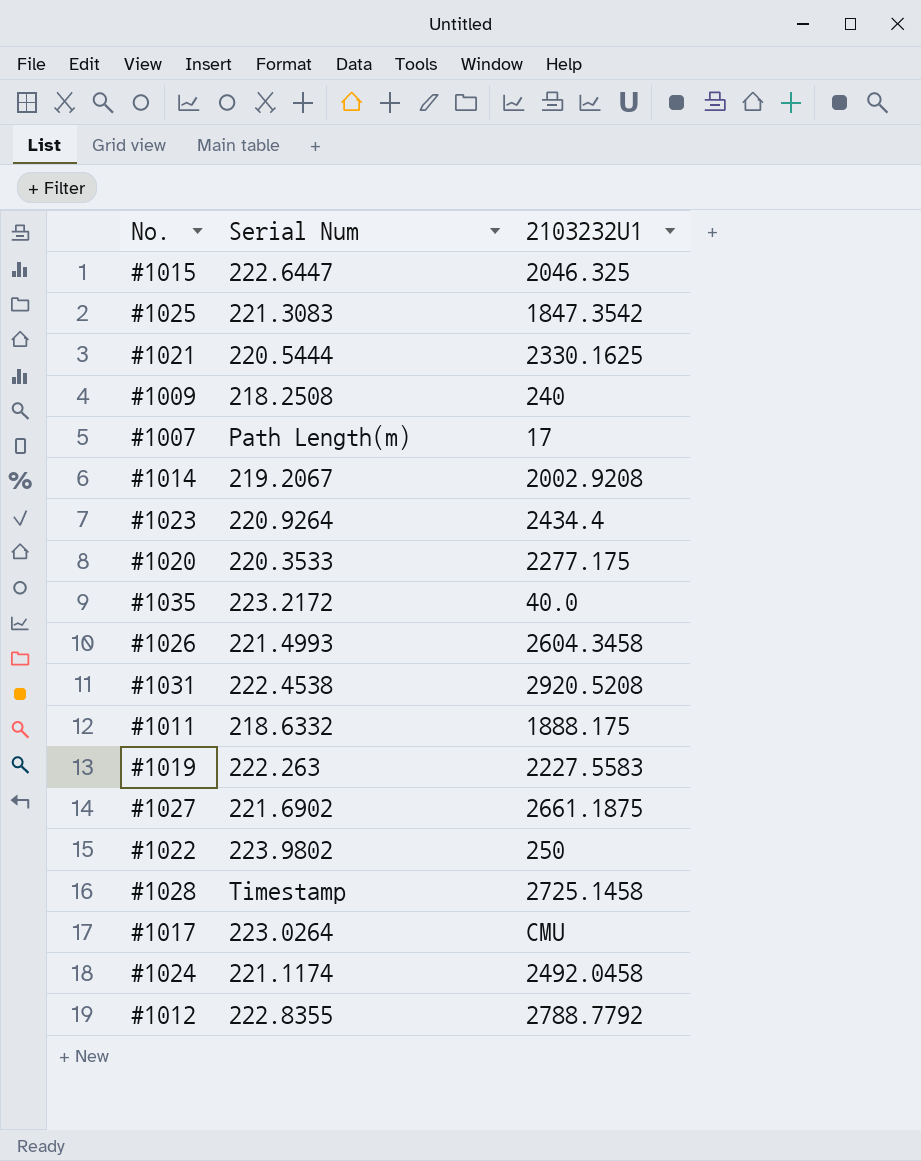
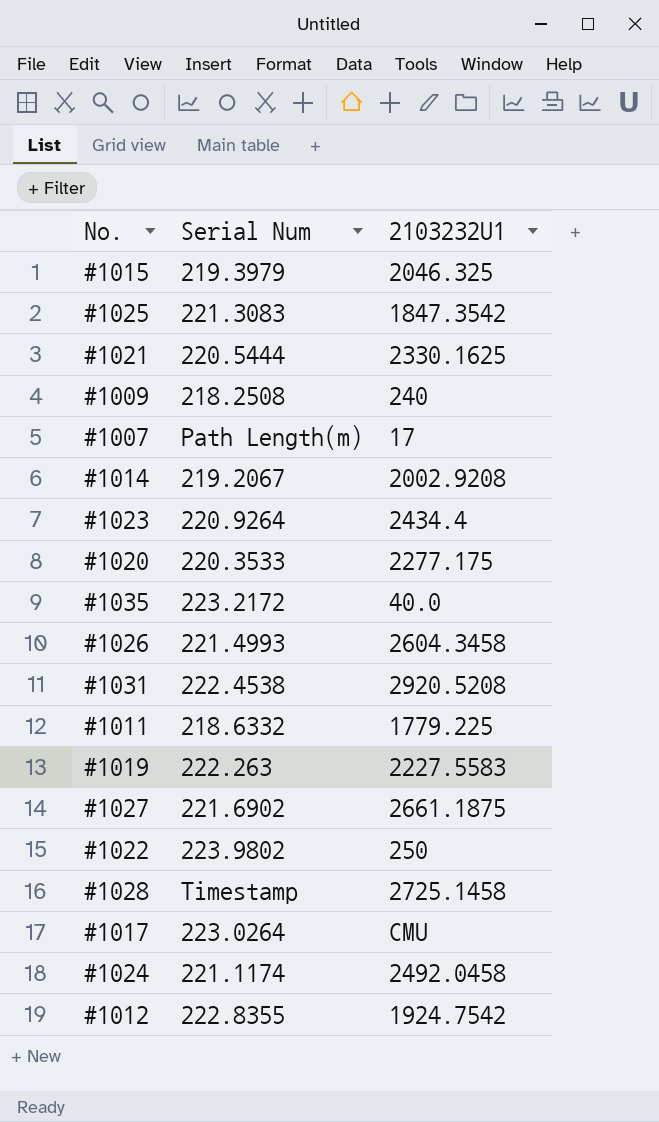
#1015 | Serial Num: 222.6447 -> 219.3979
#1011 | 2103232U1: 1888.175 -> 1779.225
#1012 | 2103232U1: 2788.7792 -> 1924.7542

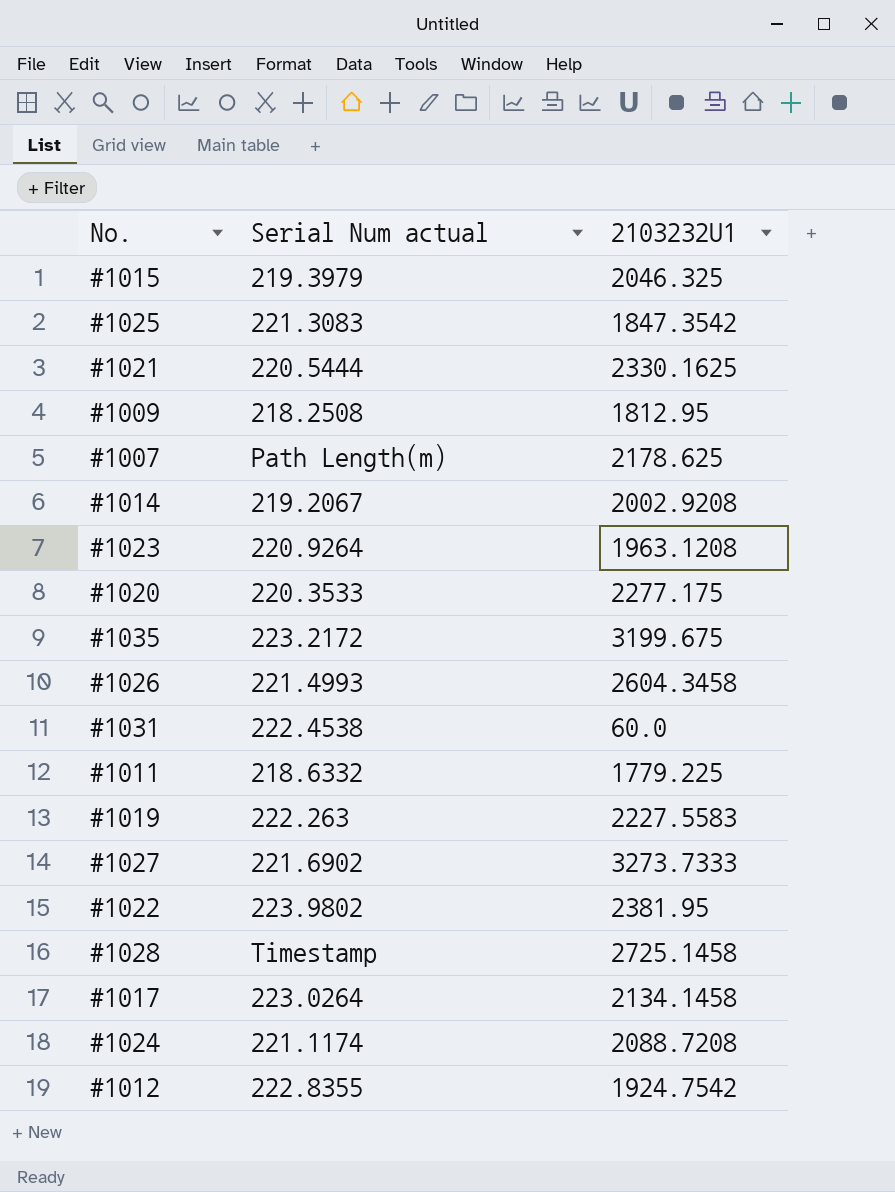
column name: Serial Num -> Serial Num actual
#1009 | 2103232U1: 240 -> 1812.95
#1007 | 2103232U1: 17 -> 2178.625
#1023 | 2103232U1: 2434.4 -> 1963.1208
#1035 | 2103232U1: 40.0 -> 3199.675
#1031 | 2103232U1: 2920.5208 -> 60.0
#1027 | 2103232U1: 2661.1875 -> 3273.7333
#1022 | 2103232U1: 250 -> 2381.95
#1017 | 2103232U1: CMU -> 2134.1458
#1024 | 2103232U1: 2492.0458 -> 2088.7208

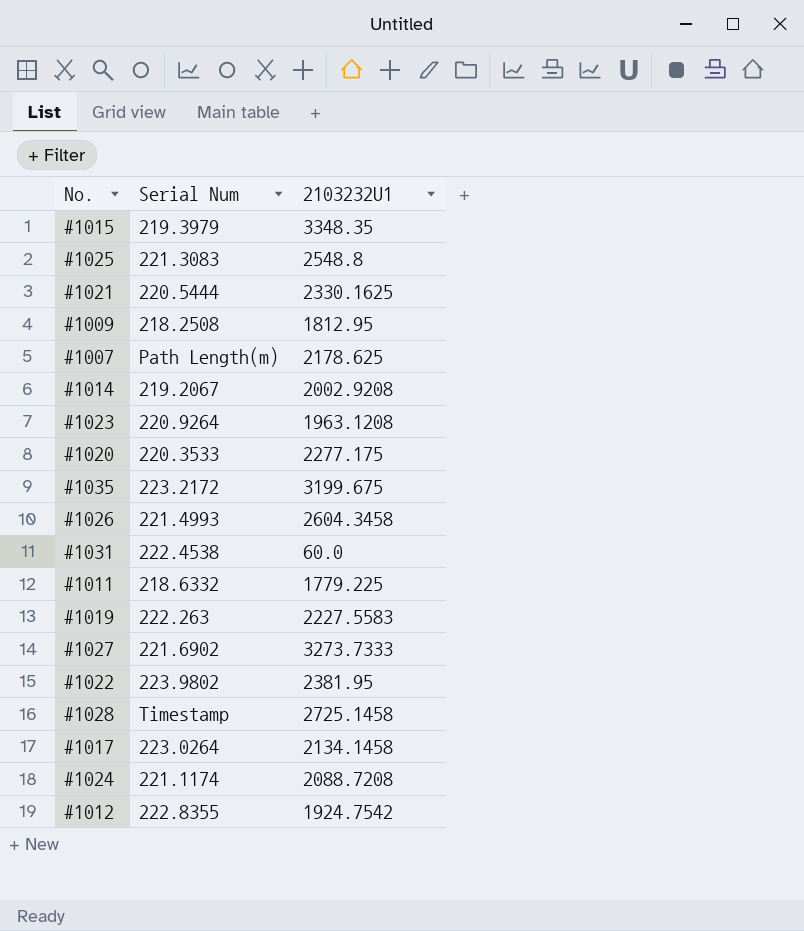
column name: Serial Num actual -> Serial Num
#1015 | 2103232U1: 2046.325 -> 3348.35
#1025 | 2103232U1: 1847.3542 -> 2548.8

